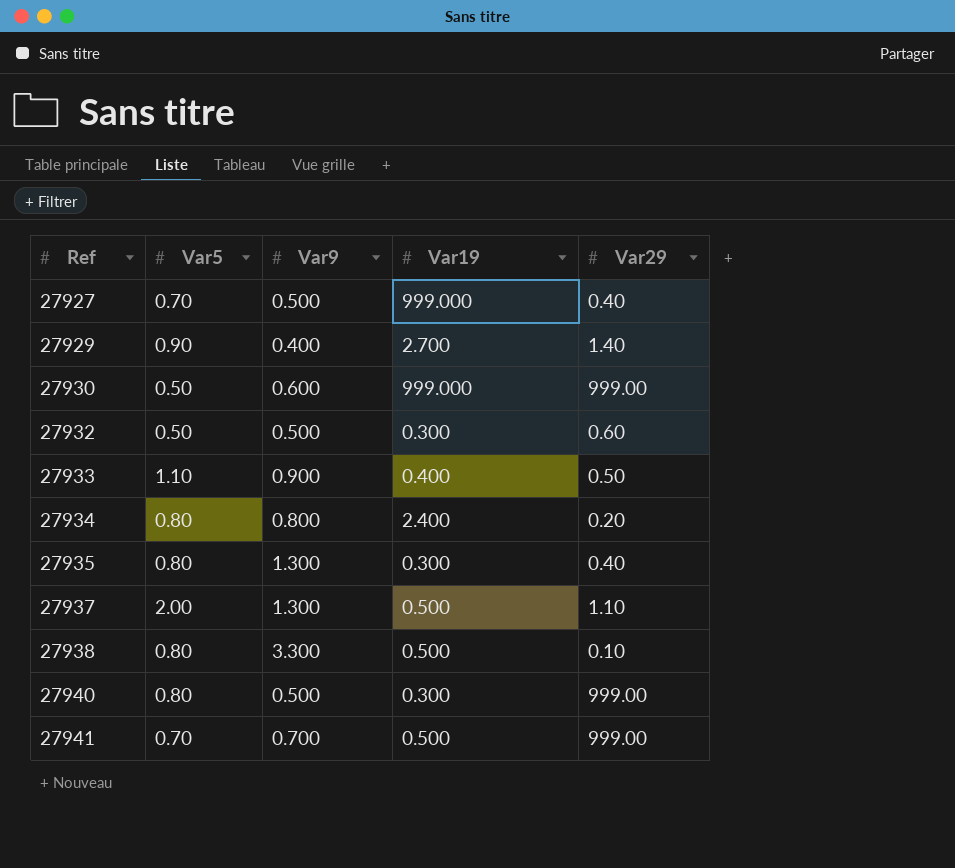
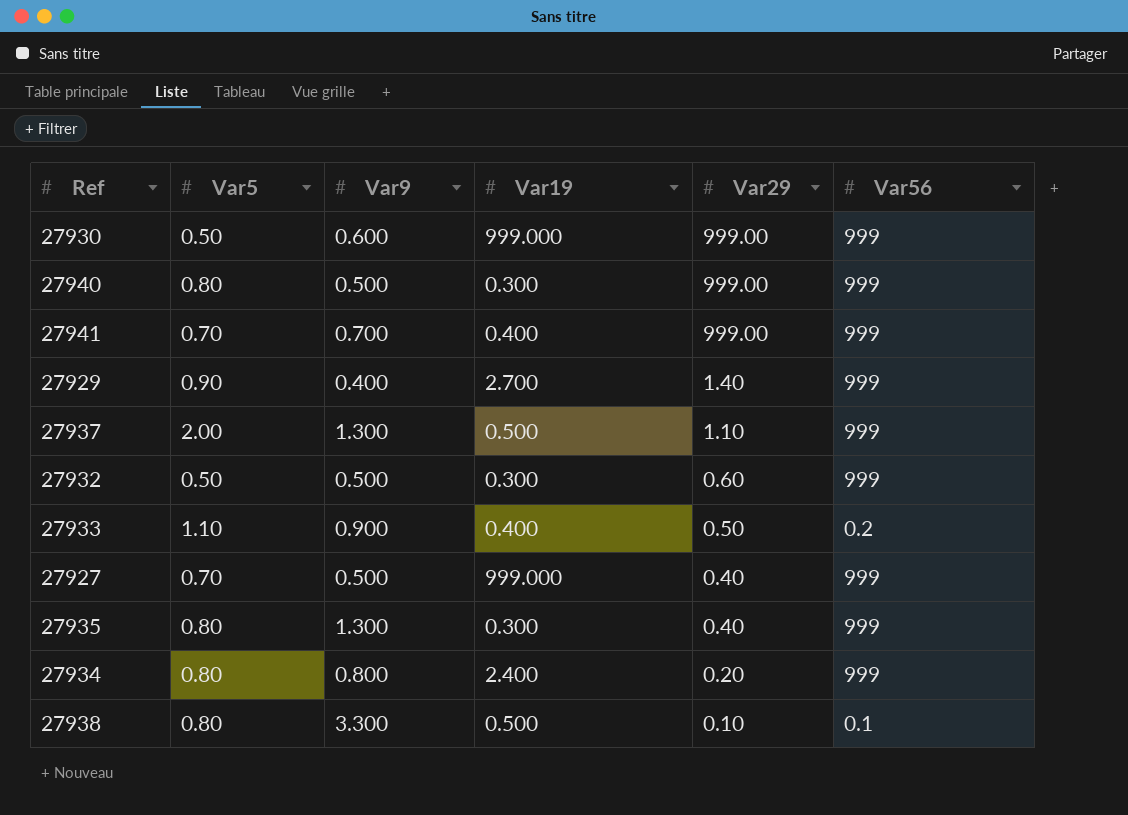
row order: Ref ascending -> Var29 descending
column Var56 | position: none -> 6
27941 | Var19: 0.500 -> 0.400

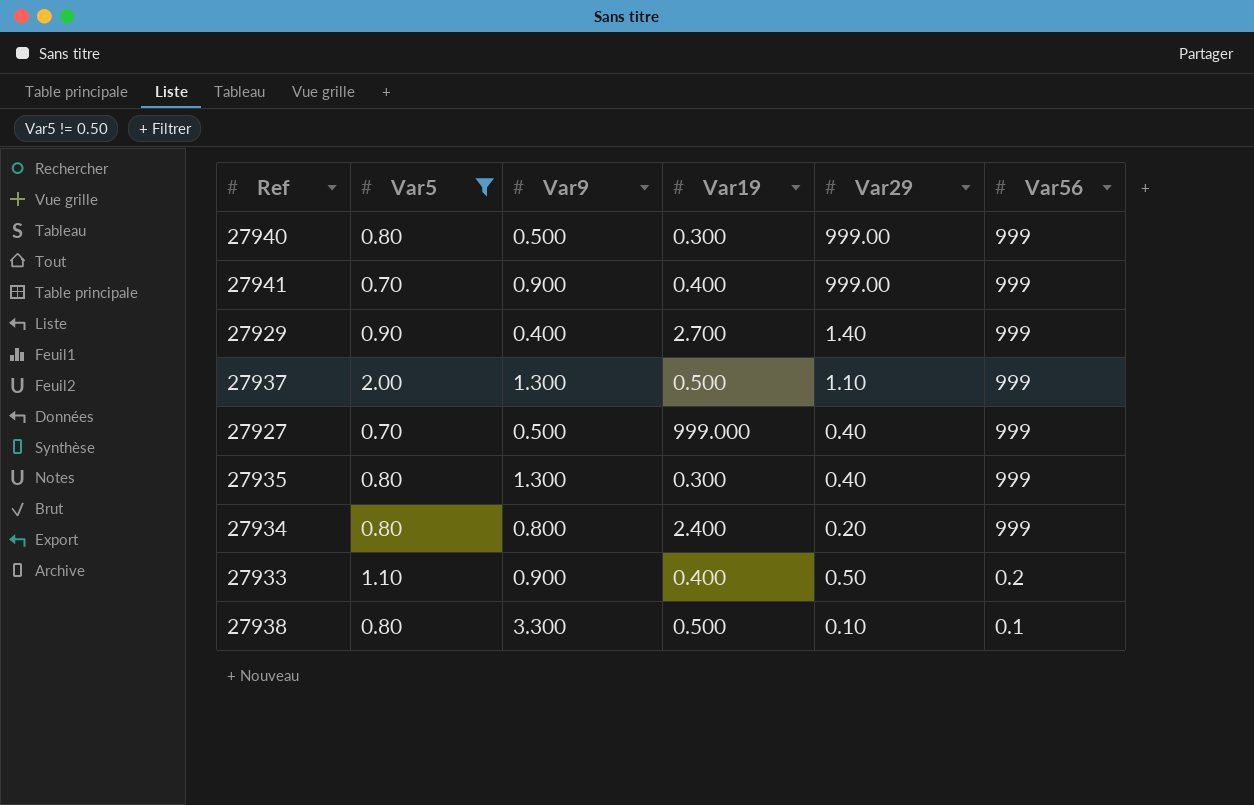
filter: none -> Var5 != 0.50
row order: Var29 descending -> Var56 descending
27941 | Var9: 0.700 -> 0.900

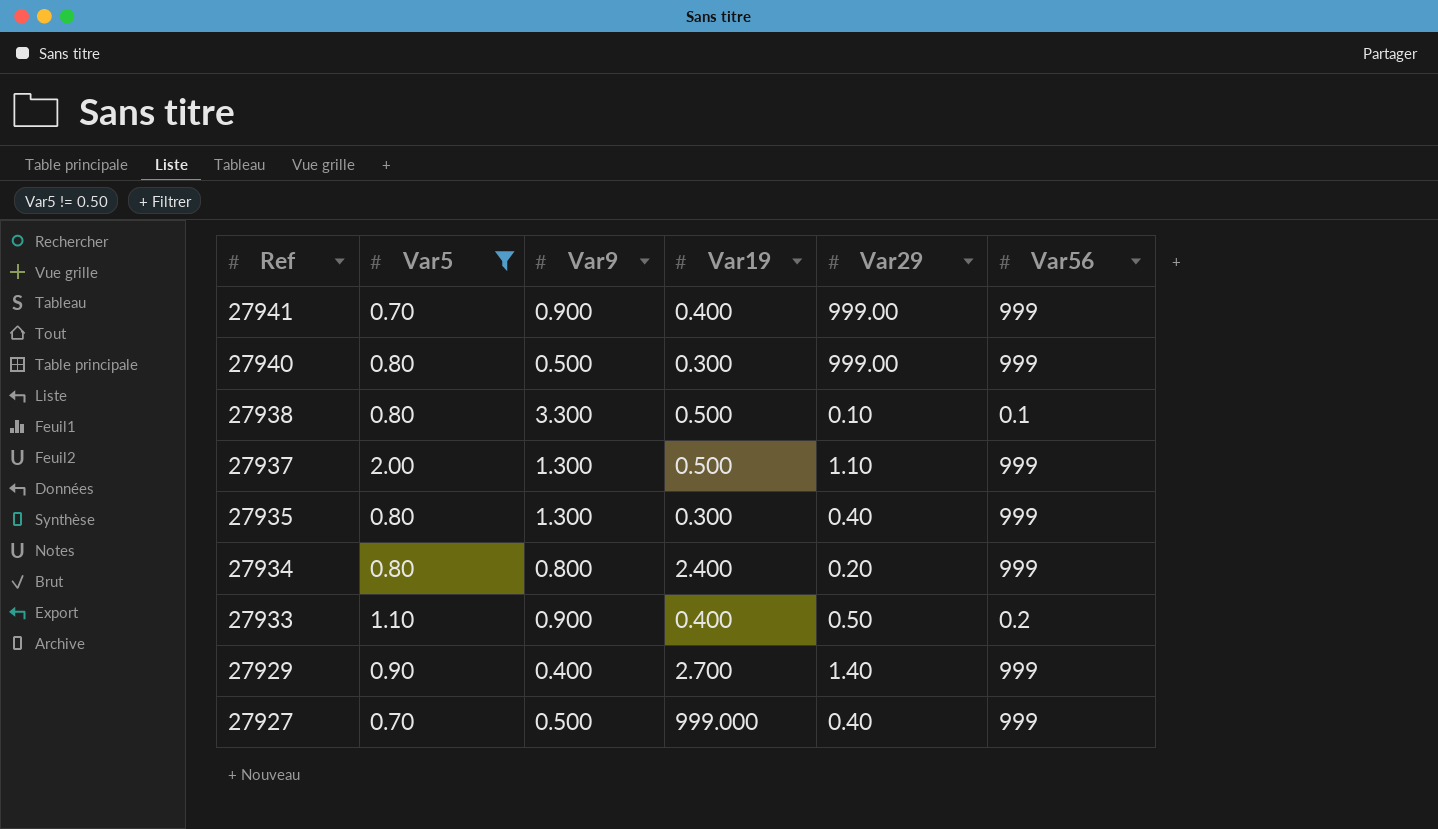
row order: Var56 descending -> Ref descending

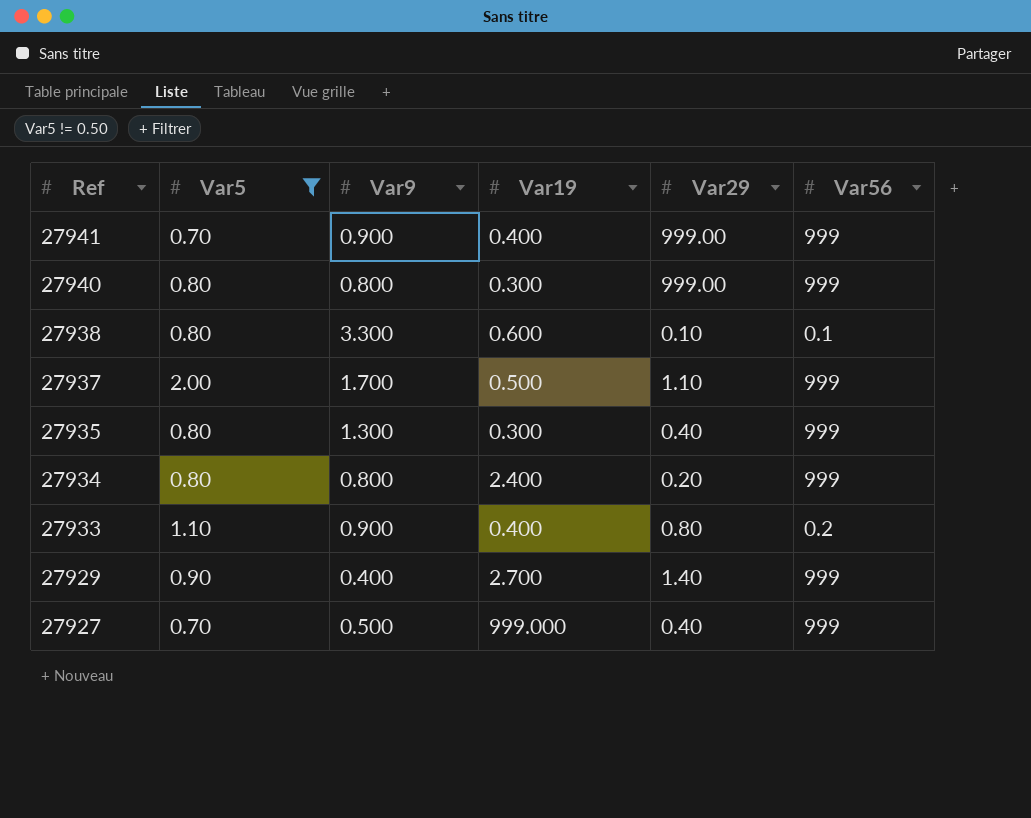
27940 | Var9: 0.500 -> 0.800
27938 | Var19: 0.500 -> 0.600
27937 | Var9: 1.300 -> 1.700
27933 | Var29: 0.50 -> 0.80

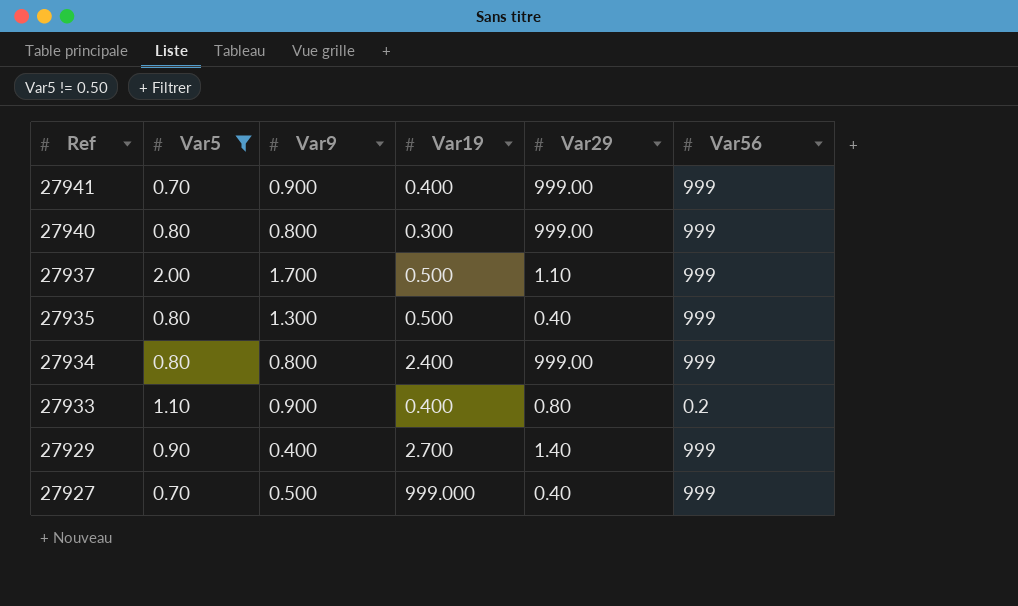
row 27938: 0.80 | 3.300 | 0.600 | 0.10 | 0.1 -> none
27935 | Var19: 0.300 -> 0.500
27934 | Var29: 0.20 -> 999.00

